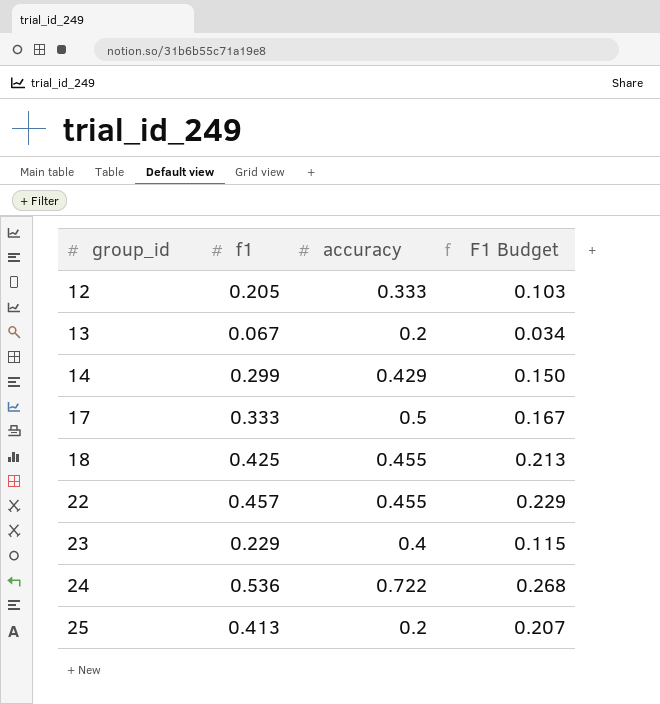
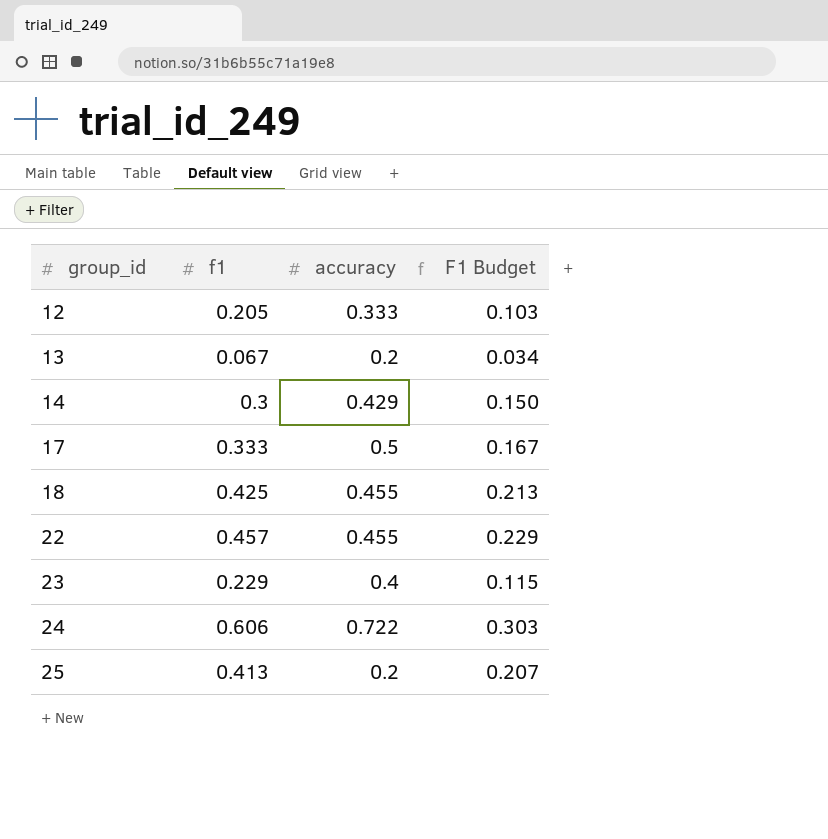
14 | f1: 0.299 -> 0.3
24 | f1: 0.536 -> 0.606
24 | F1 Budget: 0.268 -> 0.303

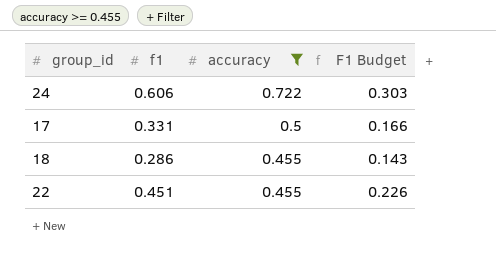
filter: none -> accuracy >= 0.455
row order: group_id ascending -> accuracy descending
17 | f1: 0.333 -> 0.331
17 | F1 Budget: 0.167 -> 0.166
18 | f1: 0.425 -> 0.286
18 | F1 Budget: 0.213 -> 0.143
22 | f1: 0.457 -> 0.451
22 | F1 Budget: 0.229 -> 0.226

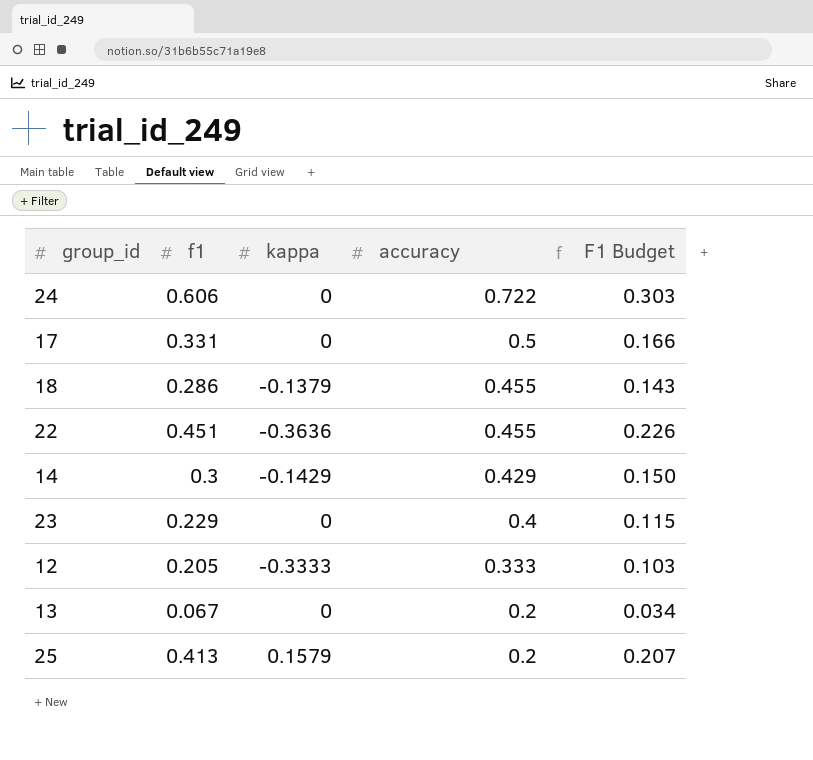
filter: accuracy >= 0.455 -> none
column kappa | position: none -> 3

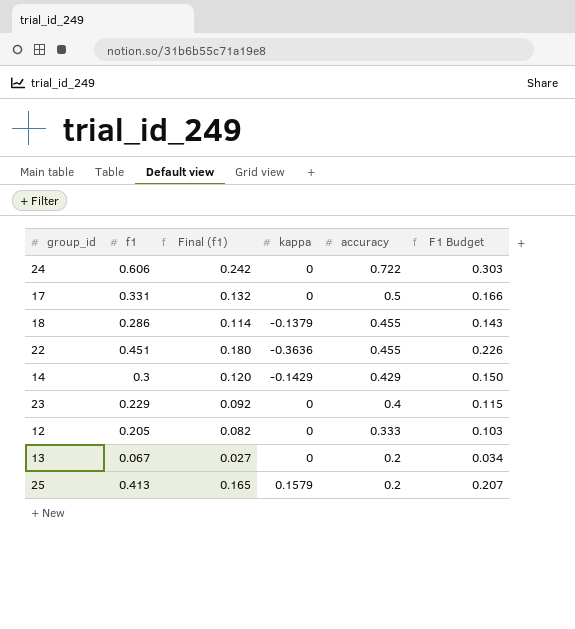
column Final (f1) | formula: none -> [f1] * 0.4
12 | kappa: -0.3333 -> 0

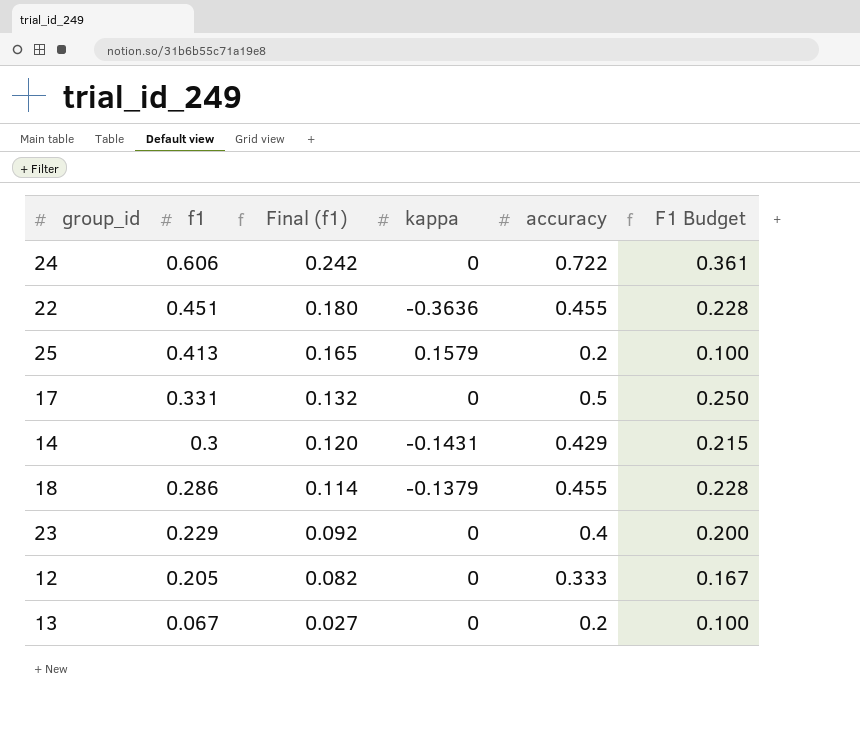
row order: accuracy descending -> f1 descending
column F1 Budget | formula: [f1] * 0.5 -> [accuracy] * 0.5
14 | kappa: -0.1429 -> -0.1431

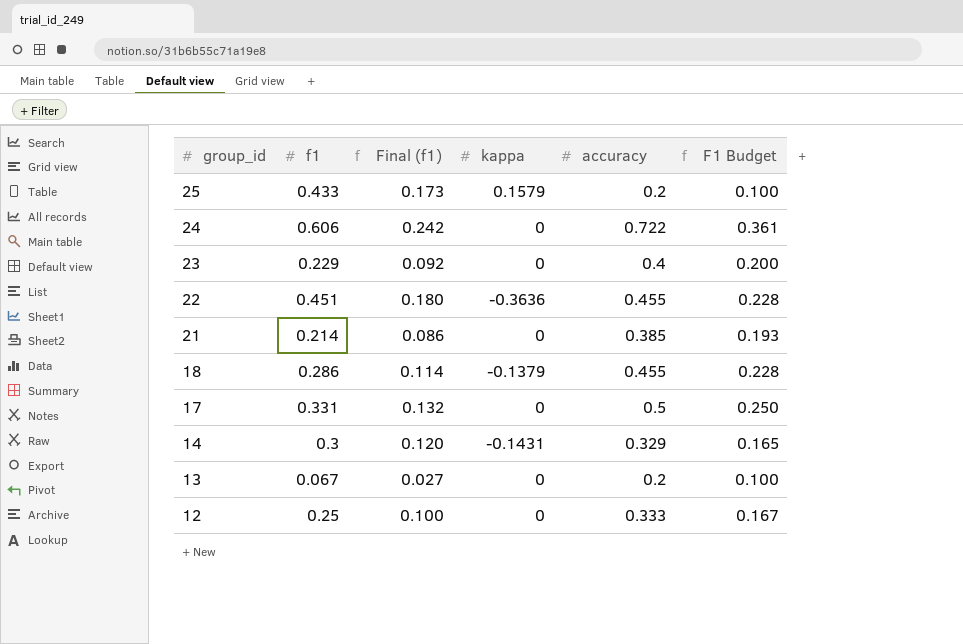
row order: f1 descending -> group_id descending
25 | f1: 0.413 -> 0.433
25 | Final (f1): 0.165 -> 0.173
row 21: none -> 0.214 | 0.086 | 0 | 0.385 | 0.193
14 | accuracy: 0.429 -> 0.329
14 | F1 Budget: 0.215 -> 0.165
12 | f1: 0.205 -> 0.25
12 | Final (f1): 0.082 -> 0.100

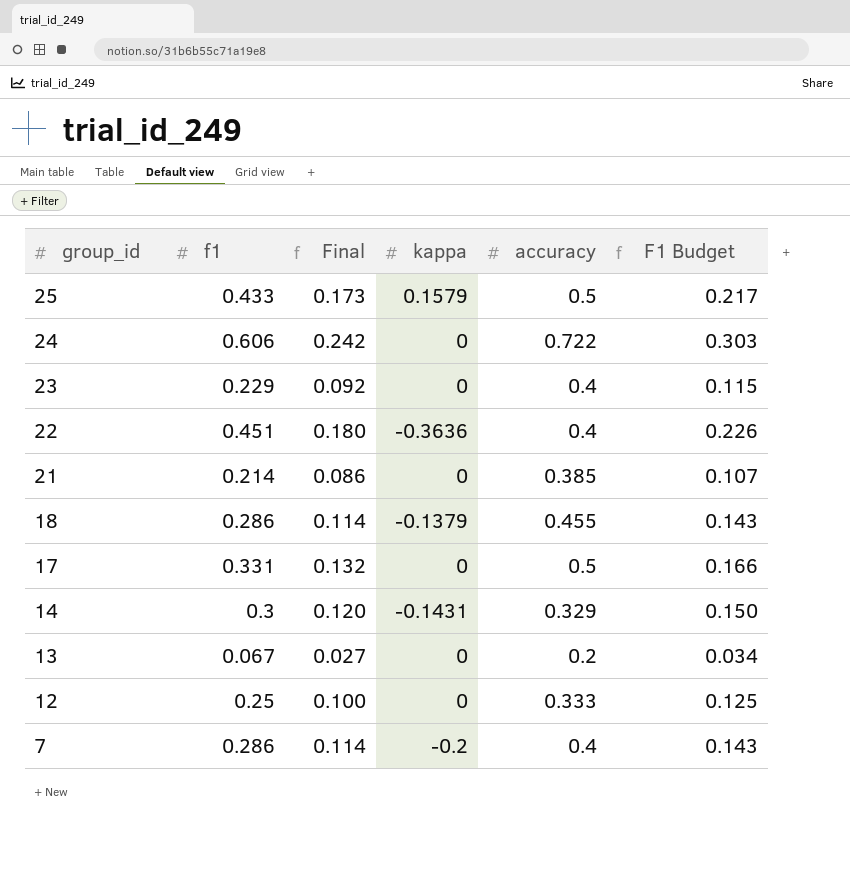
column name: Final (f1) -> Final
column F1 Budget | formula: [accuracy] * 0.5 -> [f1] * 0.5
25 | accuracy: 0.2 -> 0.5
22 | accuracy: 0.455 -> 0.4
row 7: none -> 0.286 | 0.114 | -0.2 | 0.4 | 0.143

